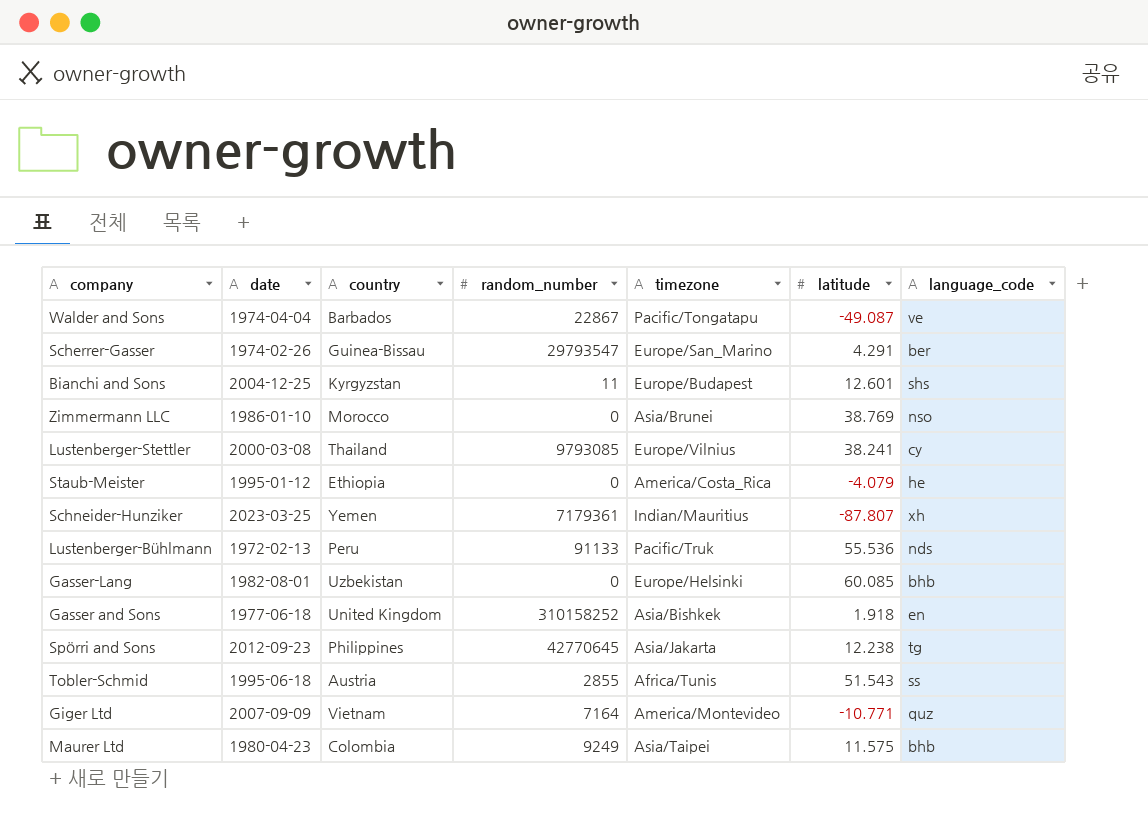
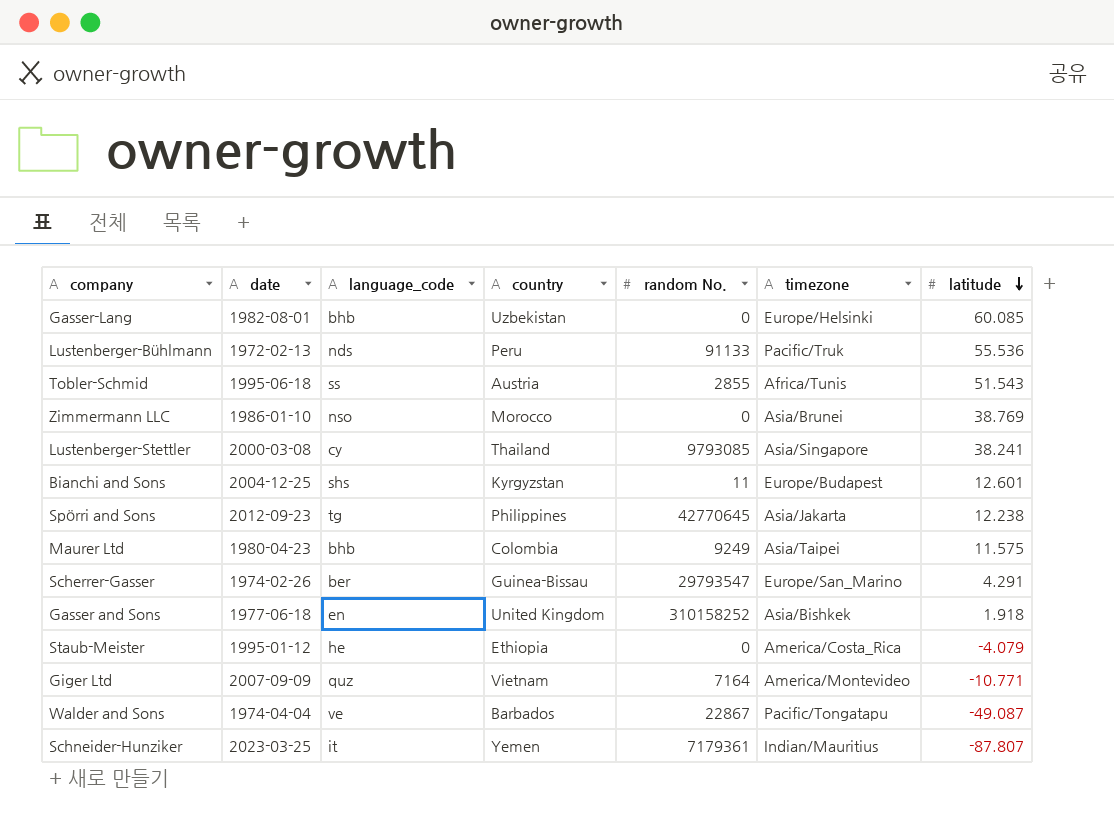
row order: none -> latitude descending
column language_code | position: 7 -> 3
column name: random_number -> random No.
Lustenberger-Stettler | timezone: Europe/Vilnius -> Asia/Singapore
Schneider-Hunziker | language_code: xh -> it

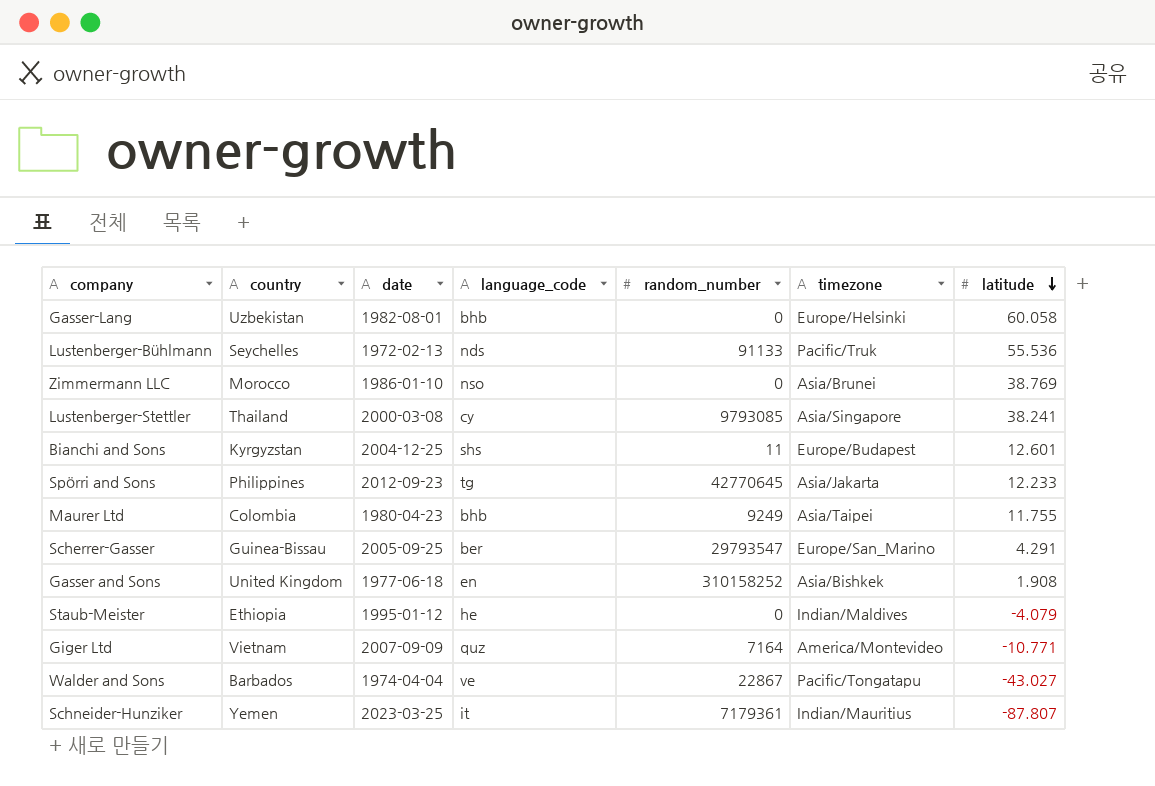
column country | position: 4 -> 2
column name: random No. -> random_number
row Tobler-Schmid: 1995-06-18 | ss | Austria | 2855 | Africa/Tunis | 51.543 -> none
Gasser-Lang | latitude: 60.085 -> 60.058
Lustenberger-Bühlmann | country: Peru -> Seychelles
Spörri and Sons | latitude: 12.238 -> 12.233
Maurer Ltd | latitude: 11.575 -> 11.755
Scherrer-Gasser | date: 1974-02-26 -> 2005-09-25
Gasser and Sons | latitude: 1.918 -> 1.908
Staub-Meister | timezone: America/Costa_Rica -> Indian/Maldives
Walder and Sons | latitude: -49.087 -> -43.027

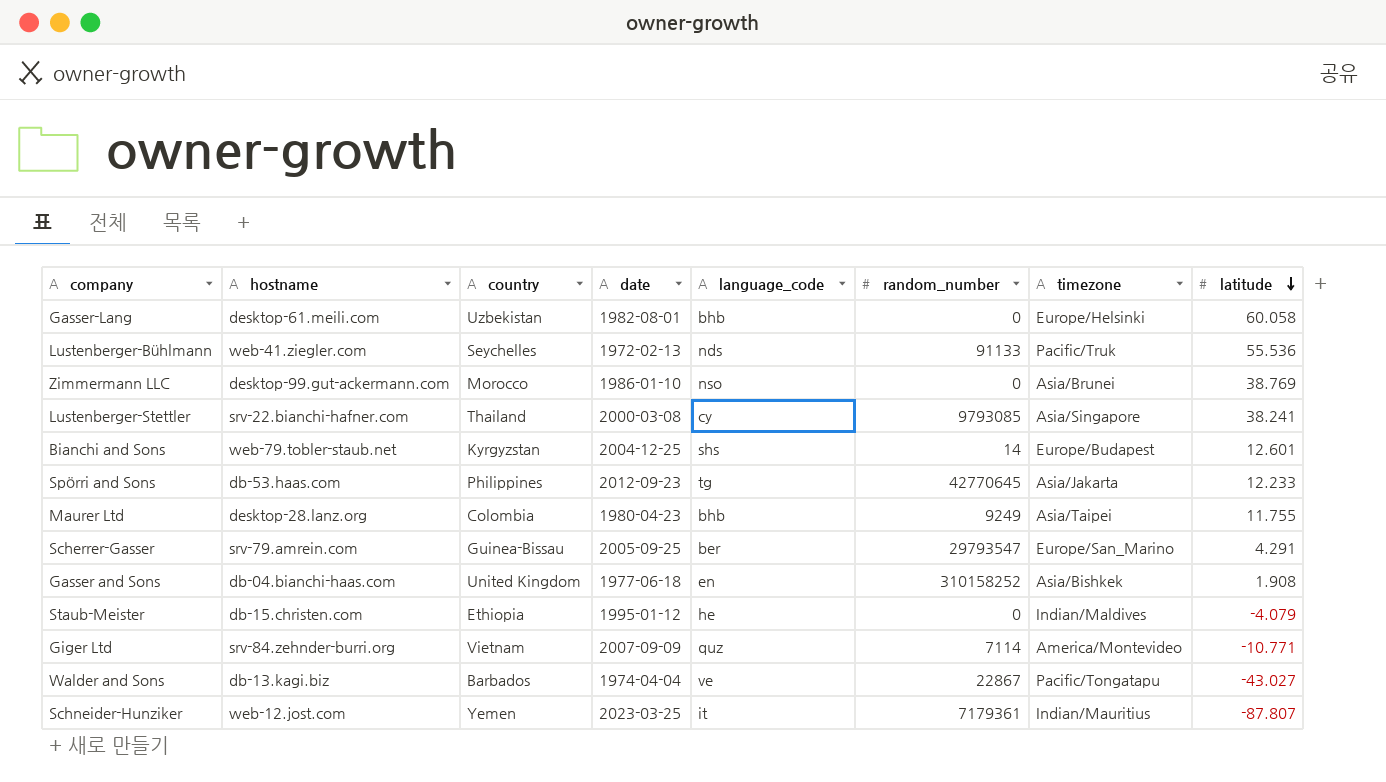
column hostname | position: none -> 2
Bianchi and Sons | random_number: 11 -> 14
Giger Ltd | random_number: 7164 -> 7114

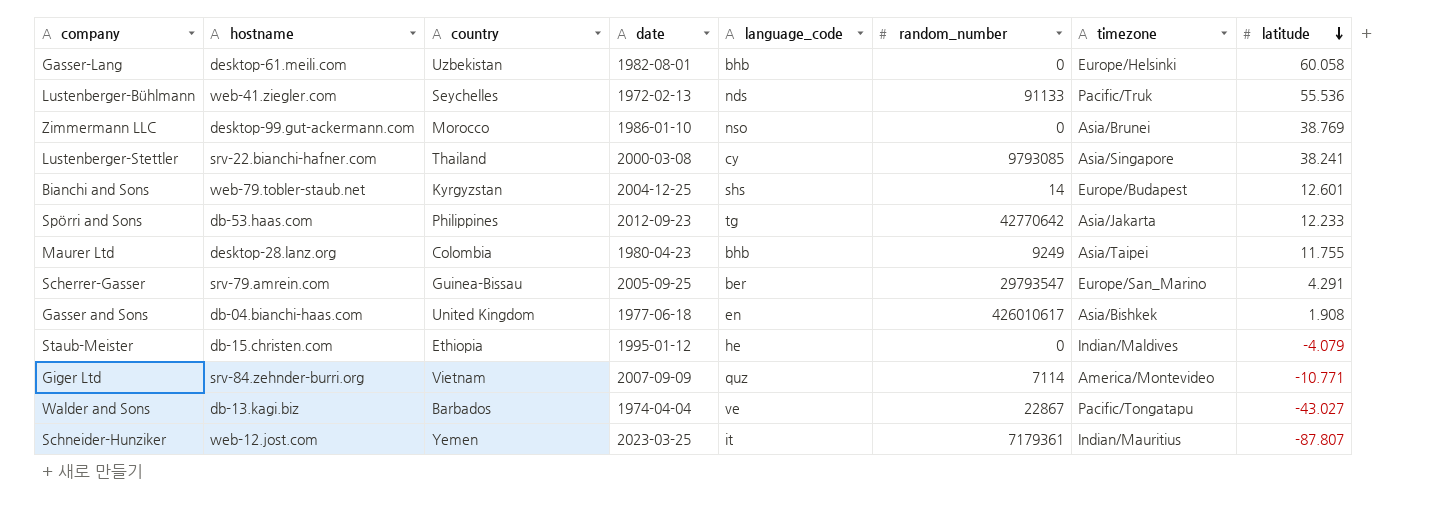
Spörri and Sons | random_number: 42770645 -> 42770642
Gasser and Sons | random_number: 310158252 -> 426010617

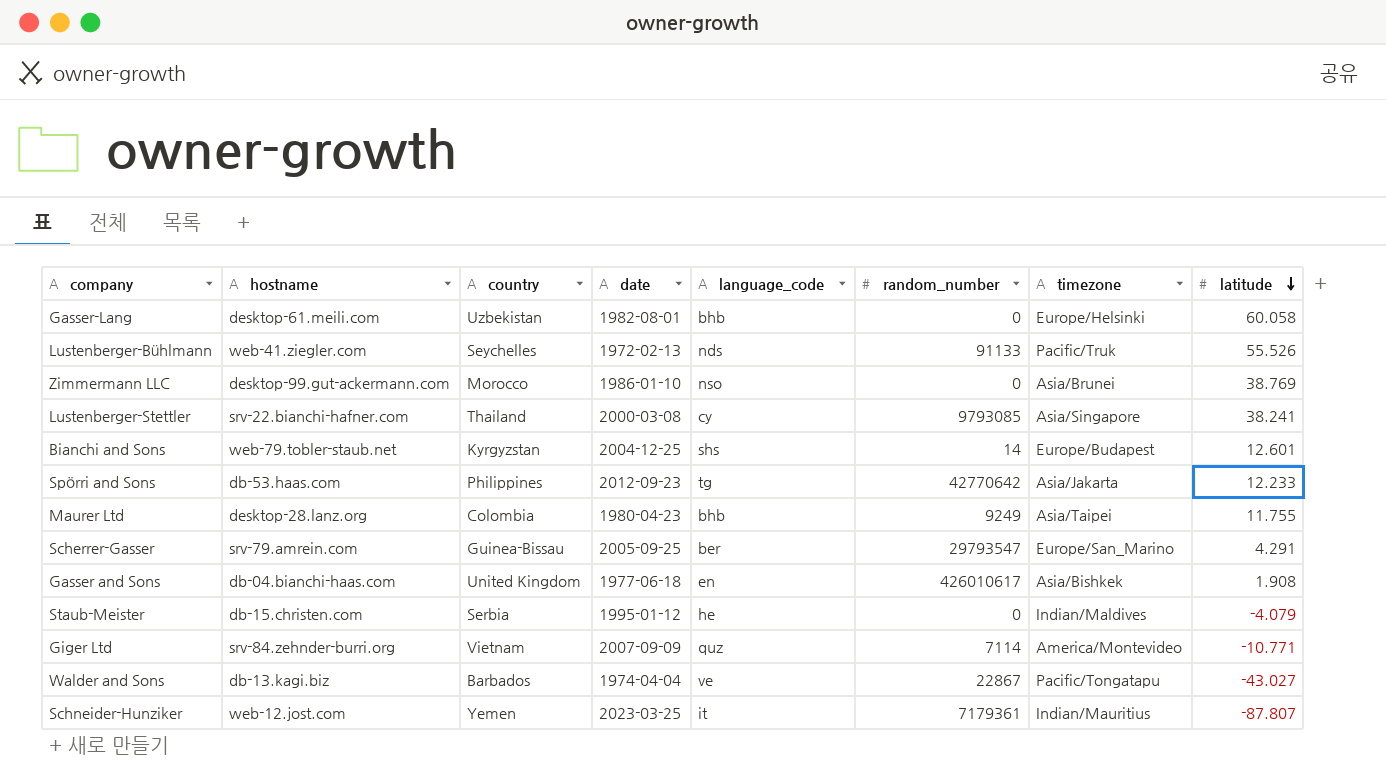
Lustenberger-Bühlmann | latitude: 55.536 -> 55.526
Staub-Meister | country: Ethiopia -> Serbia

